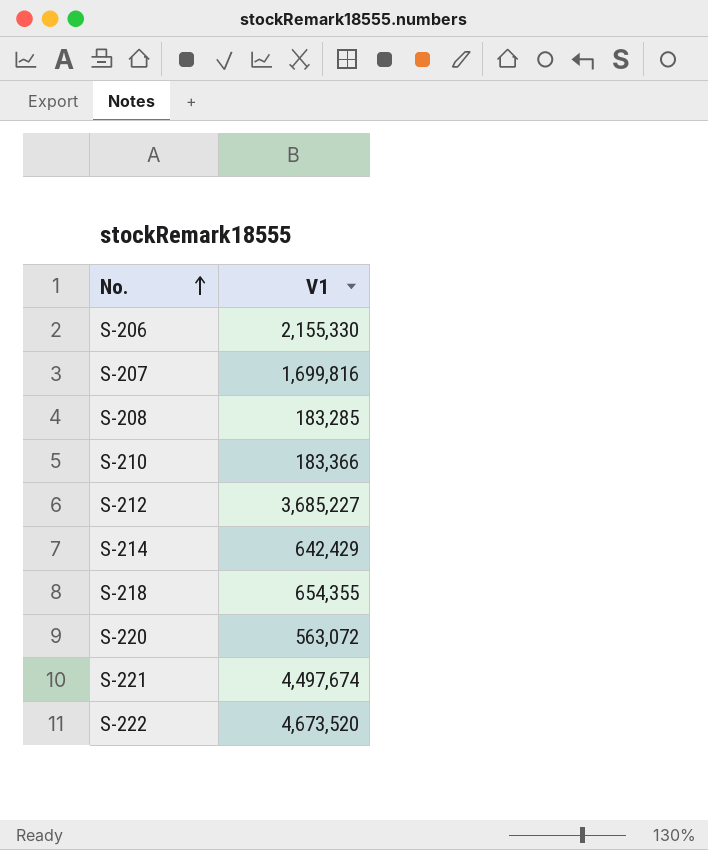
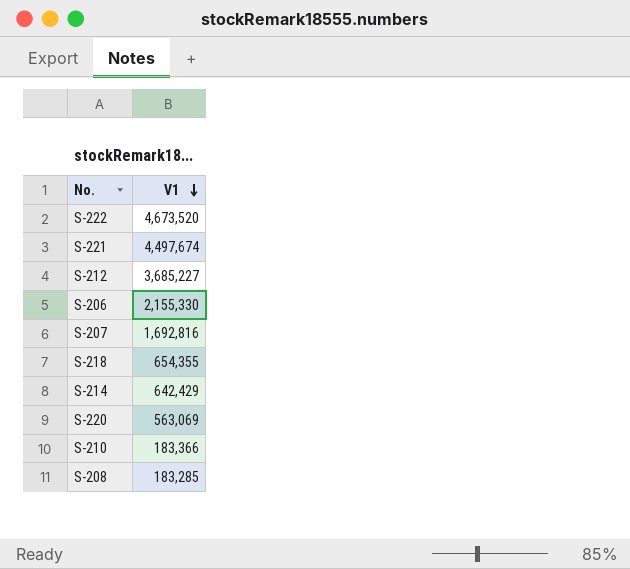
row order: No. ascending -> V1 descending
S-207 | V1: 1,699,816 -> 1,692,816
S-220 | V1: 563,072 -> 563,069

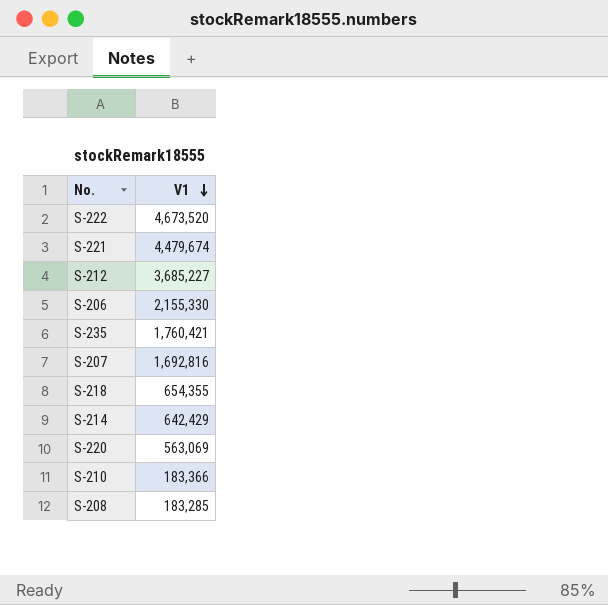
S-221 | V1: 4,497,674 -> 4,479,674
row S-235: none -> 1,760,421

